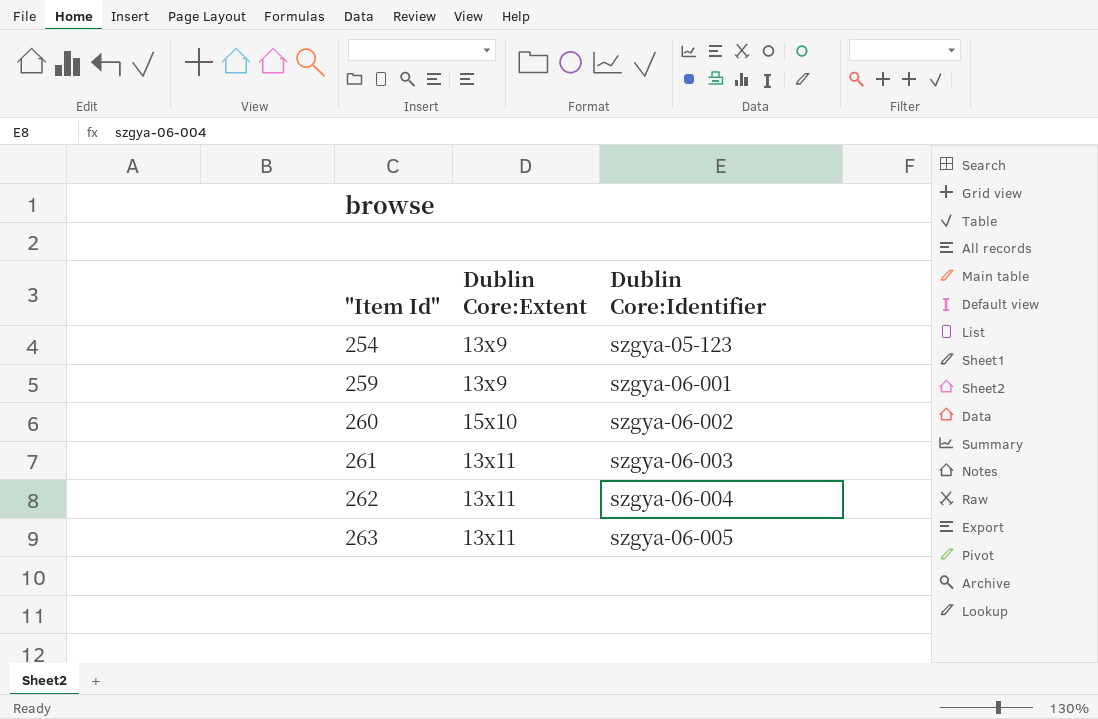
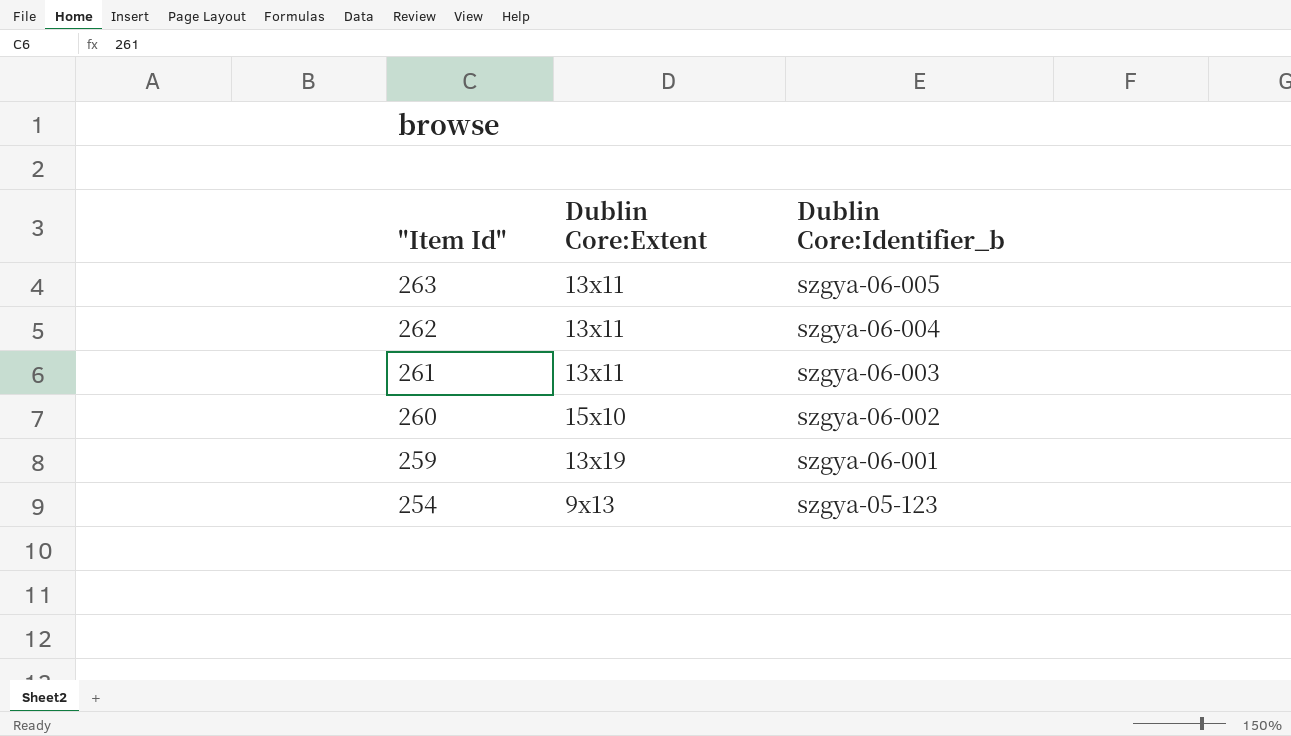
row order: "Item Id" ascending -> "Item Id" descending
column name: Dublin Core:Identifier -> Dublin Core:Identifier_b
259 | Dublin Core:Extent: 13x9 -> 13x19
254 | Dublin Core:Extent: 13x9 -> 9x13

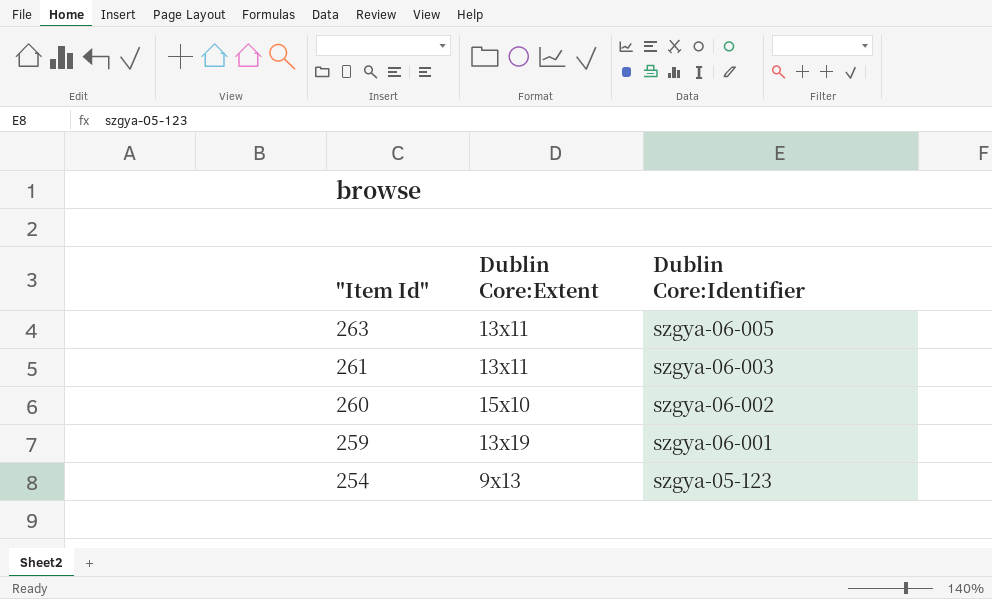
column name: Dublin Core:Identifier_b -> Dublin Core:Identifier
row 262: 13x11 | szgya-06-004 -> none

